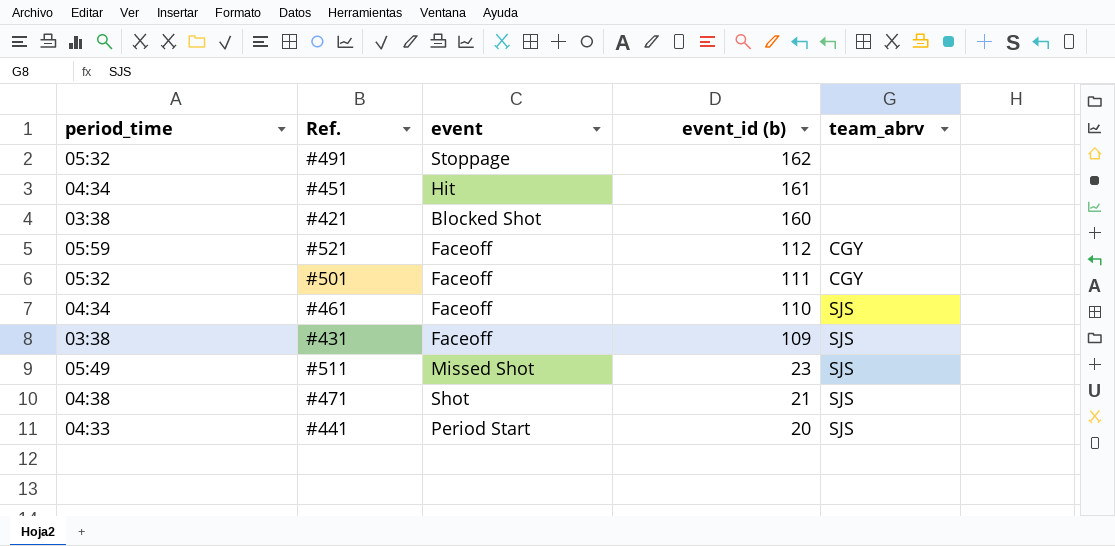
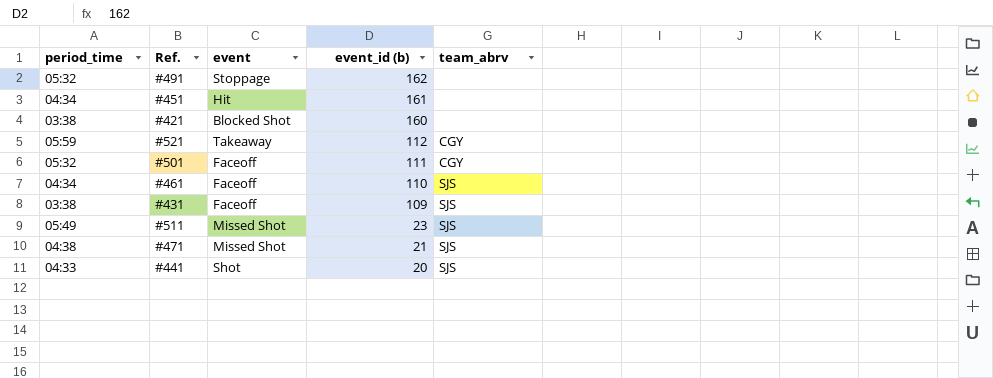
#521 | event: Faceoff -> Takeaway
#471 | event: Shot -> Missed Shot
#441 | event: Period Start -> Shot

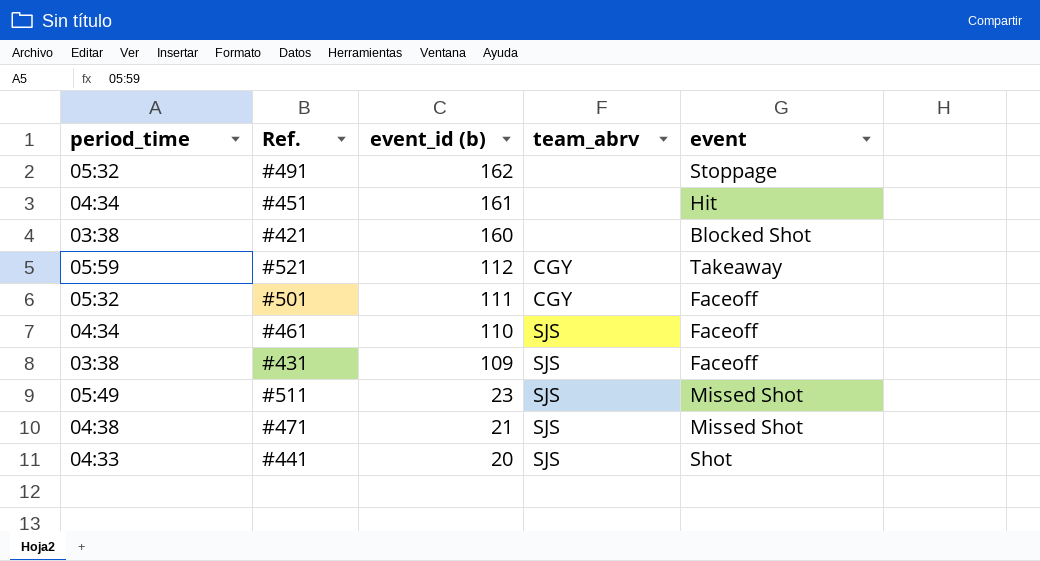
column event | position: 3 -> 5

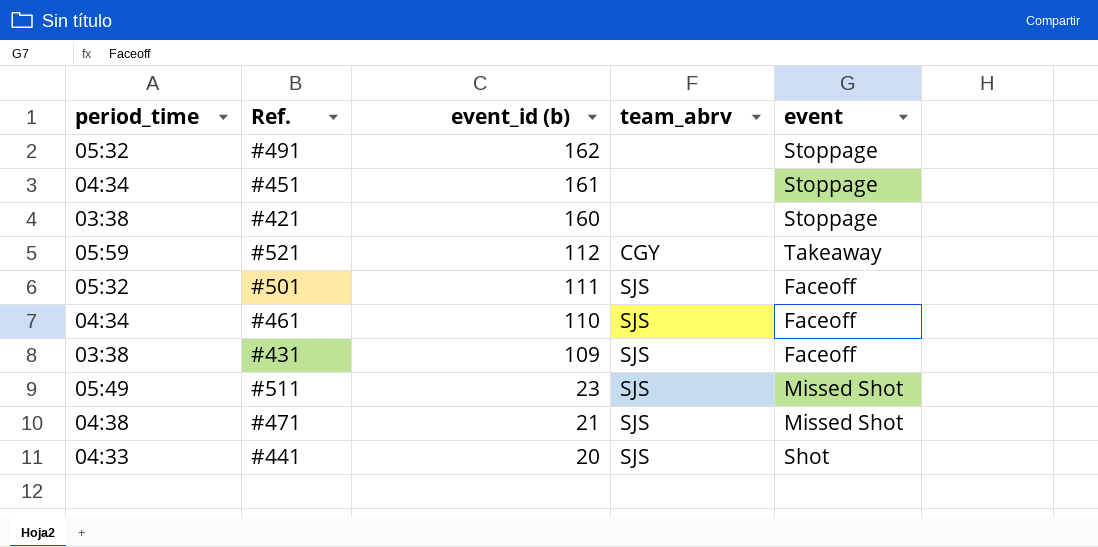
#451 | event: Hit -> Stoppage
#421 | event: Blocked Shot -> Stoppage
#501 | team_abrv: CGY -> SJS

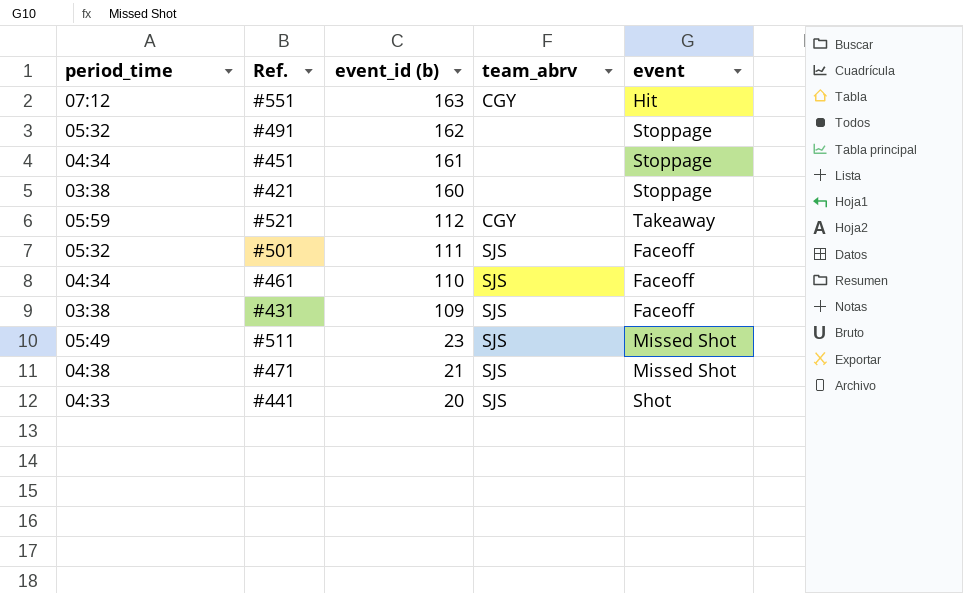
row #551: none -> 07:12 | 163 | CGY | Hit

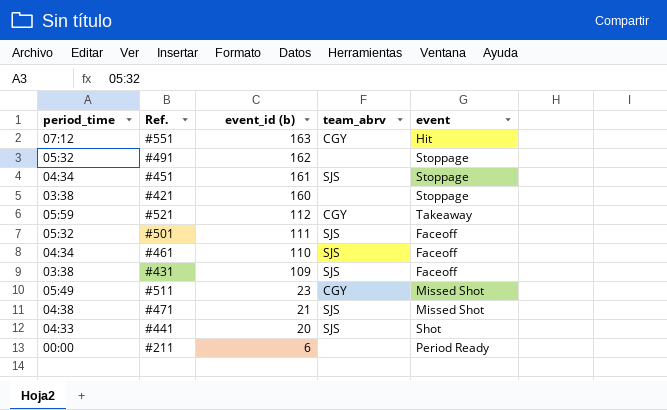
#451 | team_abrv: none -> SJS
#511 | team_abrv: SJS -> CGY
row #211: none -> 00:00 | 6 | none | Period Ready

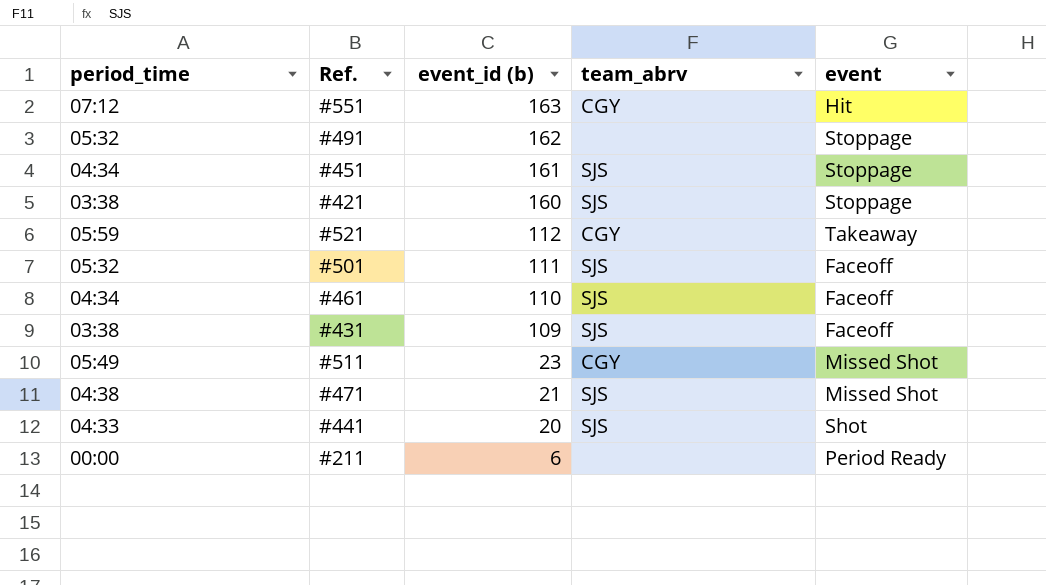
#421 | team_abrv: none -> SJS

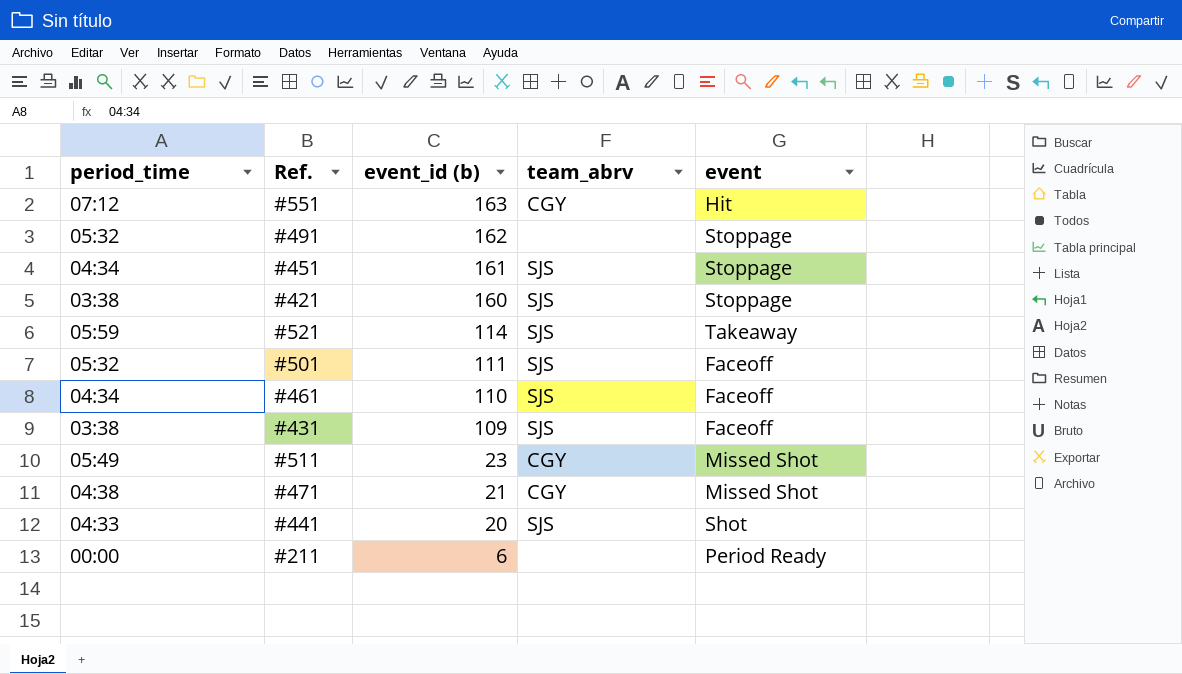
#521 | event_id (b): 112 -> 114
#521 | team_abrv: CGY -> SJS
#471 | team_abrv: SJS -> CGY

